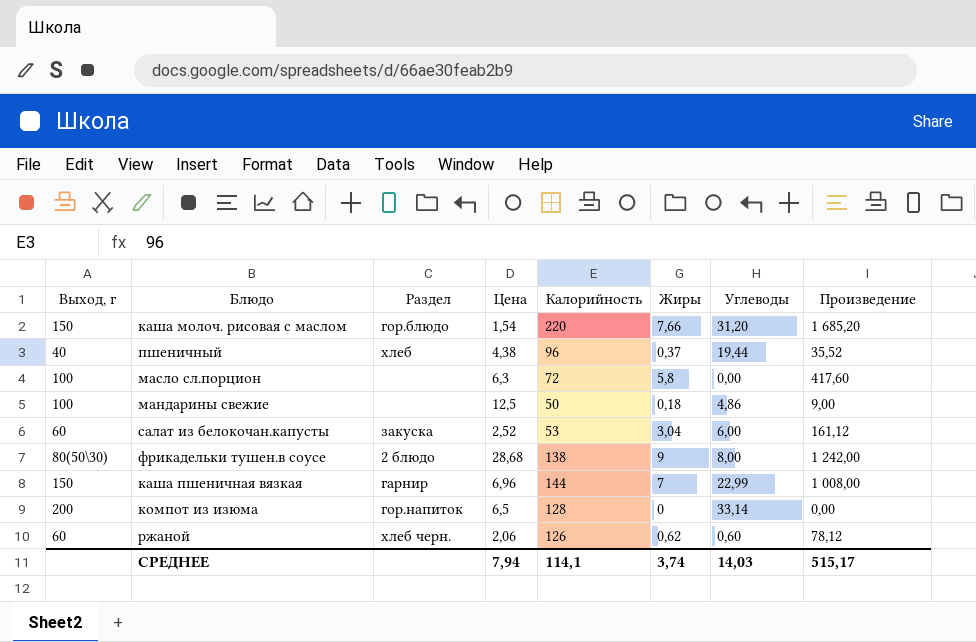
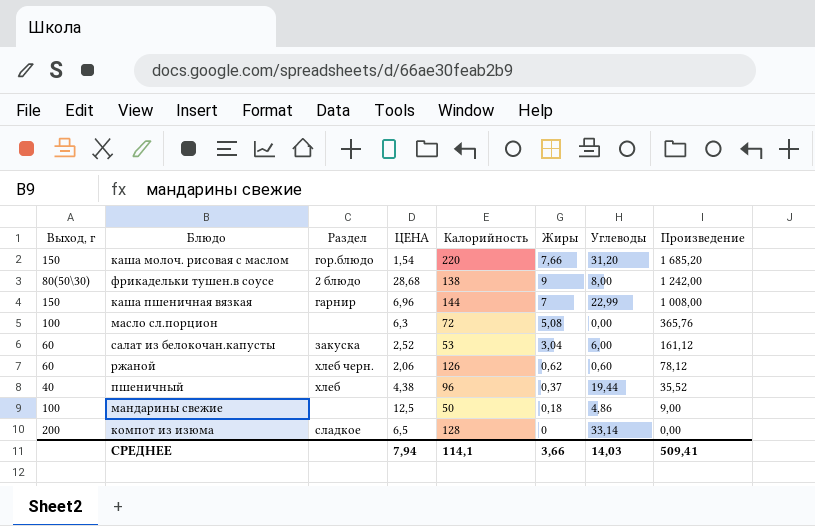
row order: none -> Произведение descending
column name: Цена -> ЦЕНА
масло сл.порцион | Жиры: 5,8 -> 5,08
масло сл.порцион | Произведение: 417,60 -> 365,76
компот из изюма | Раздел: гор.напиток -> сладкое
СРЕДНЕЕ | Жиры: 3,74 -> 3,66
СРЕДНЕЕ | Произведение: 515,17 -> 509,41

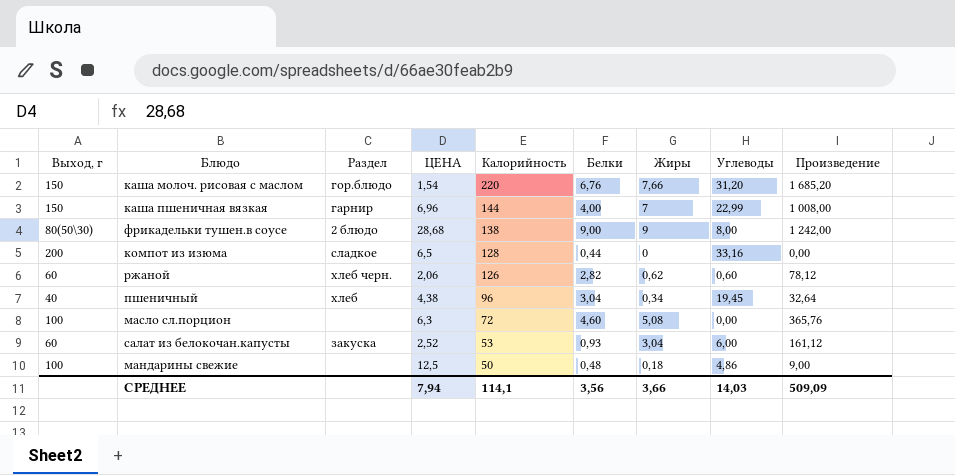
row order: Произведение descending -> Калорийность descending
column Белки | position: none -> 6
компот из изюма | Углеводы: 33,14 -> 33,16
пшеничный | Жиры: 0,37 -> 0,34
пшеничный | Углеводы: 19,44 -> 19,45
пшеничный | Произведение: 35,52 -> 32,64
СРЕДНЕЕ | Произведение: 509,41 -> 509,09

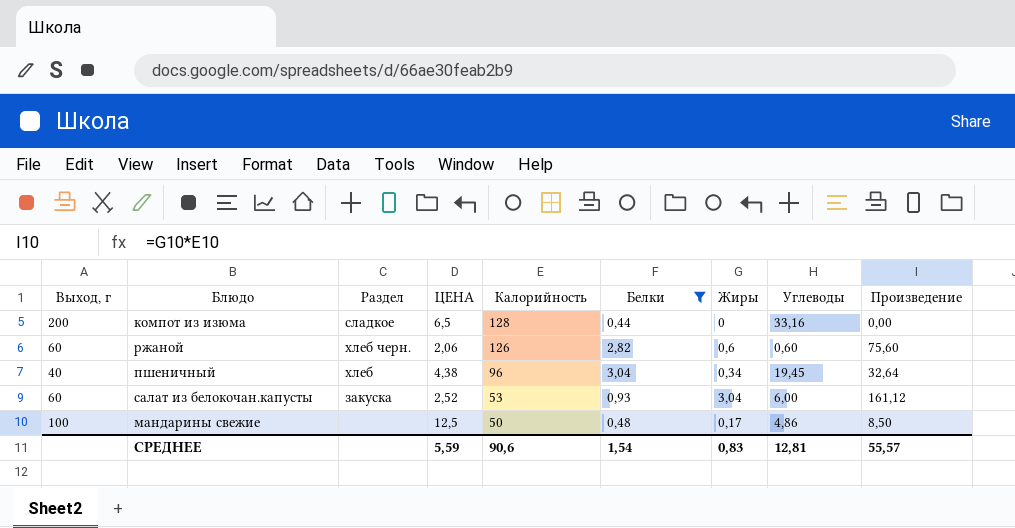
filter: none -> Белки <= 3,04
ржаной | Жиры: 0,62 -> 0,6
ржаной | Произведение: 78,12 -> 75,60
мандарины свежие | Жиры: 0,18 -> 0,17
мандарины свежие | Произведение: 9,00 -> 8,50
СРЕДНЕЕ | ЦЕНА: 7,94 -> 5,59
СРЕДНЕЕ | Калорийность: 114,1 -> 90,6
СРЕДНЕЕ | Белки: 3,56 -> 1,54
СРЕДНЕЕ | Жиры: 3,66 -> 0,83
СРЕДНЕЕ | Углеводы: 14,03 -> 12,81
СРЕДНЕЕ | Произведение: 509,09 -> 55,57

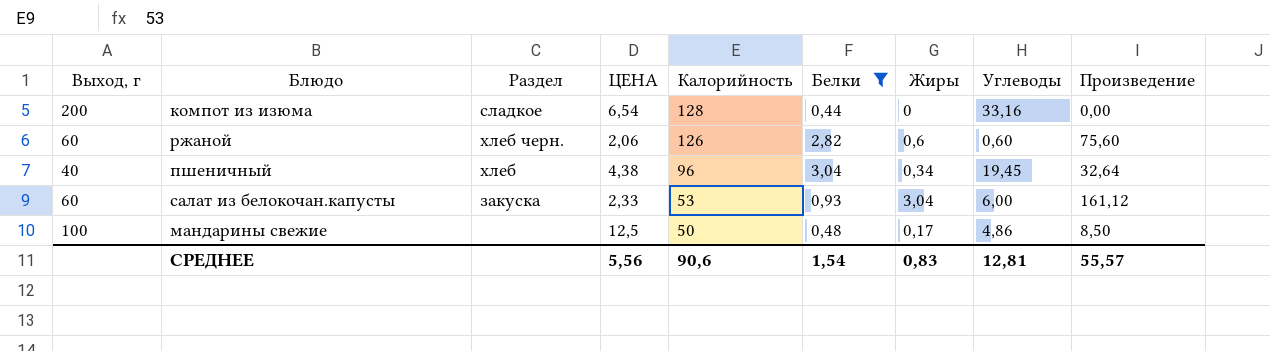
компот из изюма | ЦЕНА: 6,5 -> 6,54
салат из белокочан.капусты | ЦЕНА: 2,52 -> 2,33
СРЕДНЕЕ | ЦЕНА: 5,59 -> 5,56

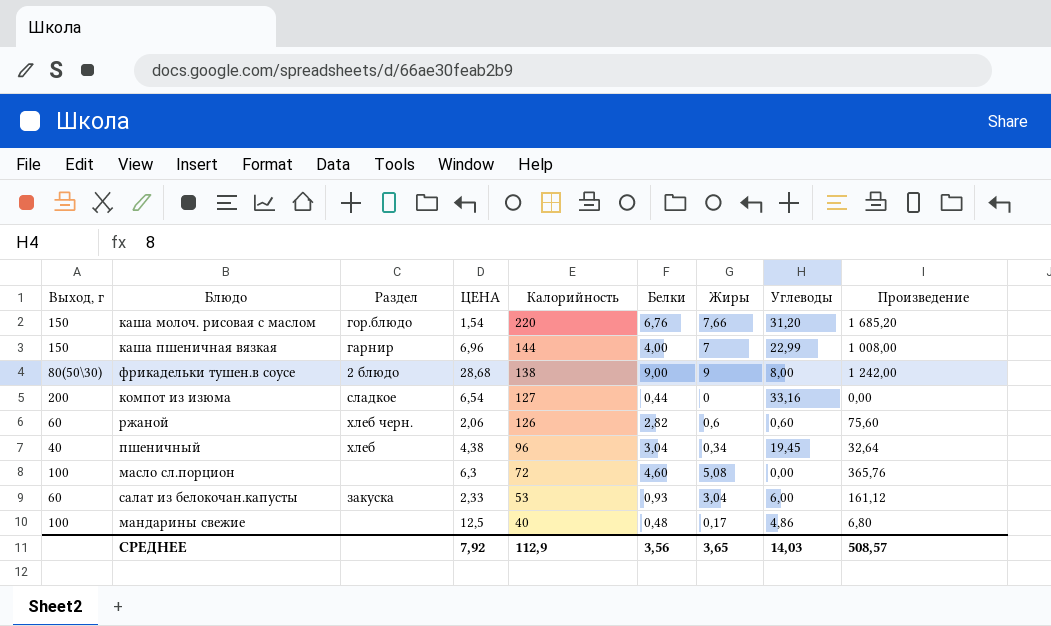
filter: Белки <= 3,04 -> none
компот из изюма | Калорийность: 128 -> 127
мандарины свежие | Калорийность: 50 -> 40
мандарины свежие | Произведение: 8,50 -> 6,80
СРЕДНЕЕ | ЦЕНА: 5,56 -> 7,92
СРЕДНЕЕ | Калорийность: 90,6 -> 112,9
СРЕДНЕЕ | Белки: 1,54 -> 3,56
СРЕДНЕЕ | Жиры: 0,83 -> 3,65
СРЕДНЕЕ | Углеводы: 12,81 -> 14,03
СРЕДНЕЕ | Произведение: 55,57 -> 508,57

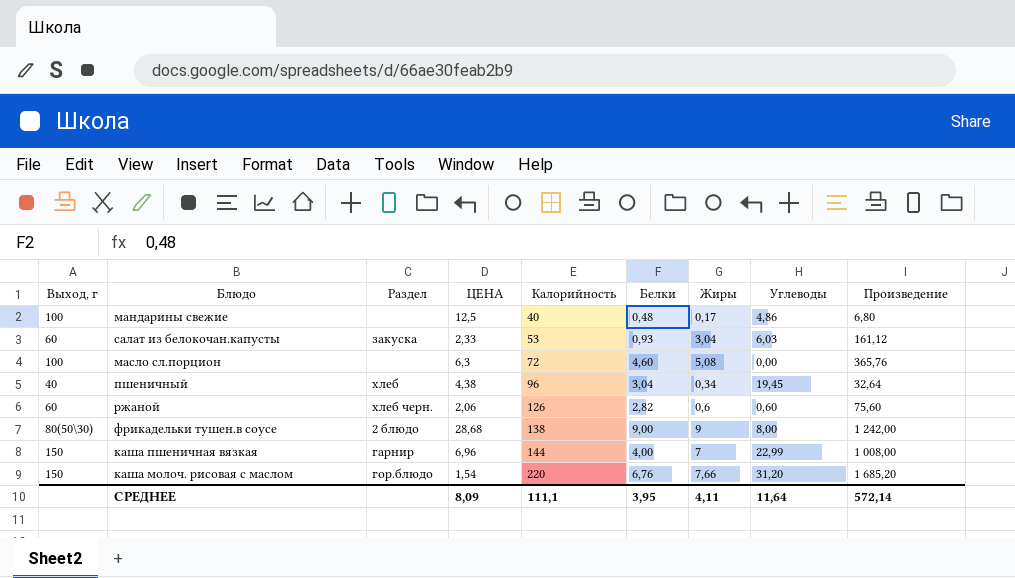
row order: Калорийность descending -> Калорийность ascending
row компот из изюма: 200 | сладкое | 6,54 | 127 | 0,44 | 0 | 33,16 | 0,00 -> none
салат из белокочан.капусты | Углеводы: 6,00 -> 6,03
СРЕДНЕЕ | ЦЕНА: 7,92 -> 8,09
СРЕДНЕЕ | Калорийность: 112,9 -> 111,1
СРЕДНЕЕ | Белки: 3,56 -> 3,95
СРЕДНЕЕ | Жиры: 3,65 -> 4,11
СРЕДНЕЕ | Углеводы: 14,03 -> 11,64
СРЕДНЕЕ | Произведение: 508,57 -> 572,14

